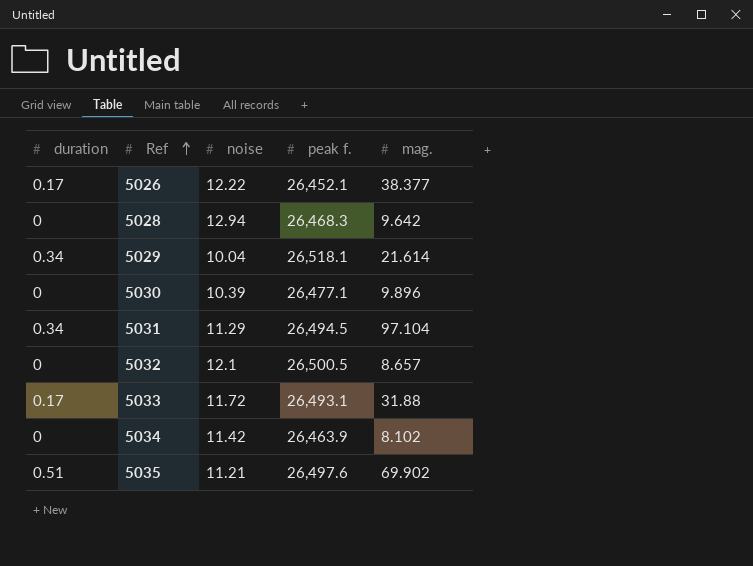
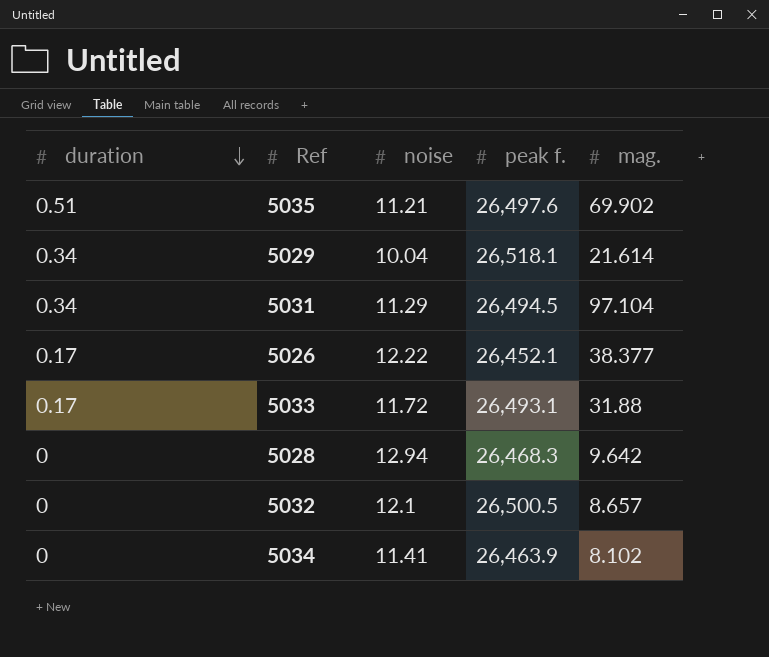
row order: Ref ascending -> duration descending
row 5030: 0 | 10.39 | 26,477.1 | 9.896 -> none
5034 | noise: 11.42 -> 11.41

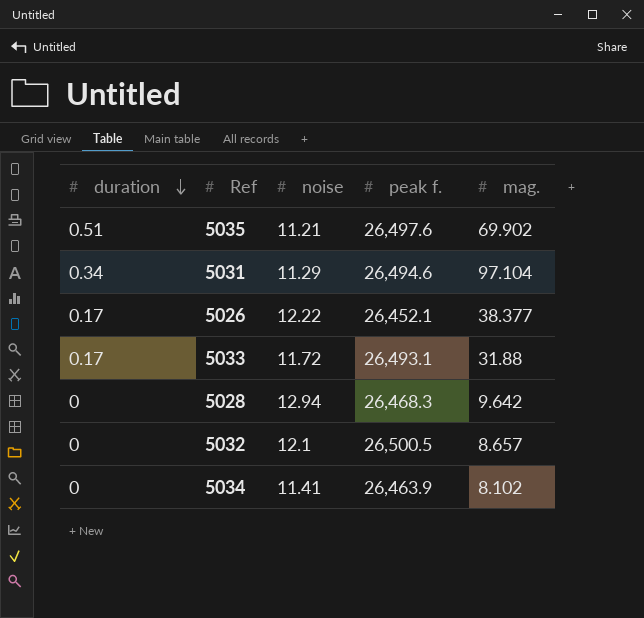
row 5029: 0.34 | 10.04 | 26,518.1 | 21.614 -> none
5031 | peak f.: 26,494.5 -> 26,494.6

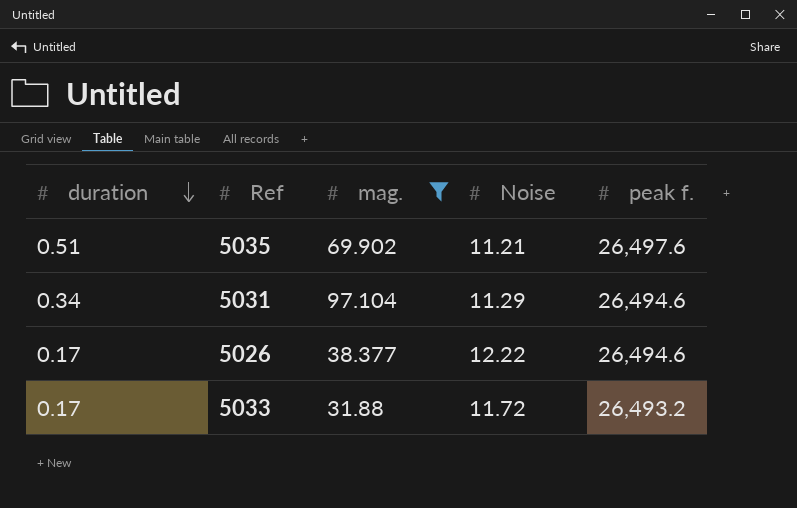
filter: none -> mag. >= 31.88
column mag. | position: 5 -> 3
column name: noise -> Noise
5026 | peak f.: 26,452.1 -> 26,494.6
5033 | peak f.: 26,493.1 -> 26,493.2

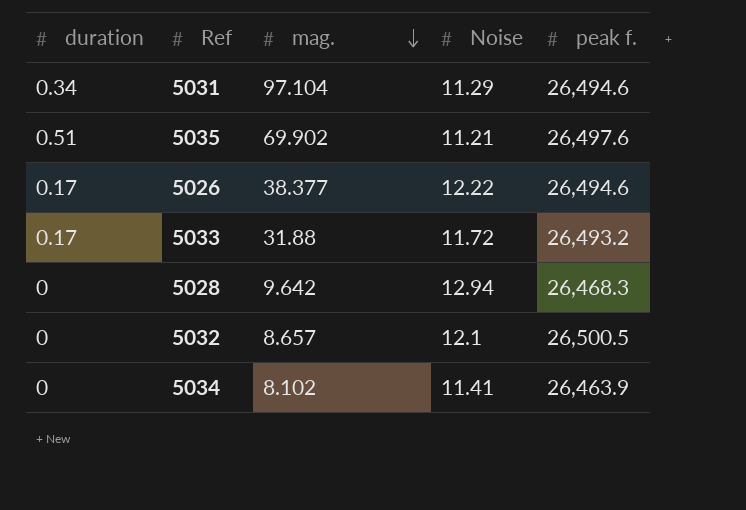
filter: mag. >= 31.88 -> none
row order: duration descending -> mag. descending

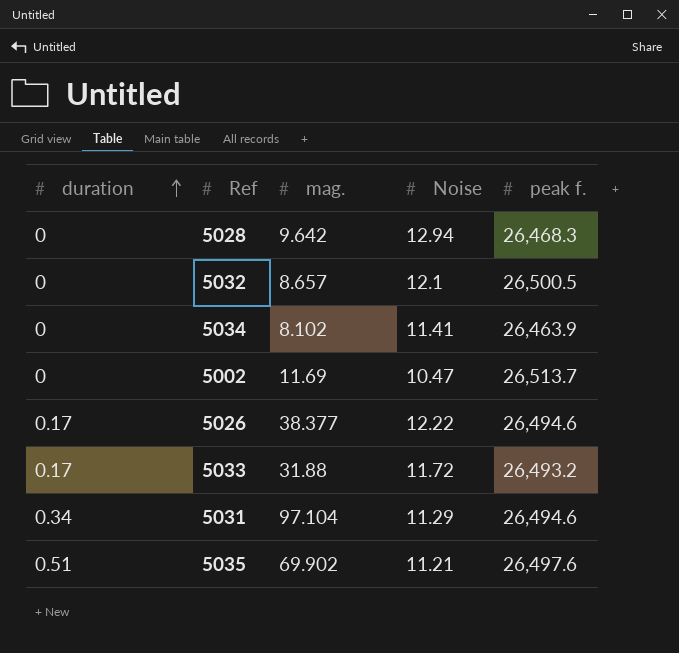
row order: mag. descending -> duration ascending
row 5002: none -> 0 | 11.69 | 10.47 | 26,513.7

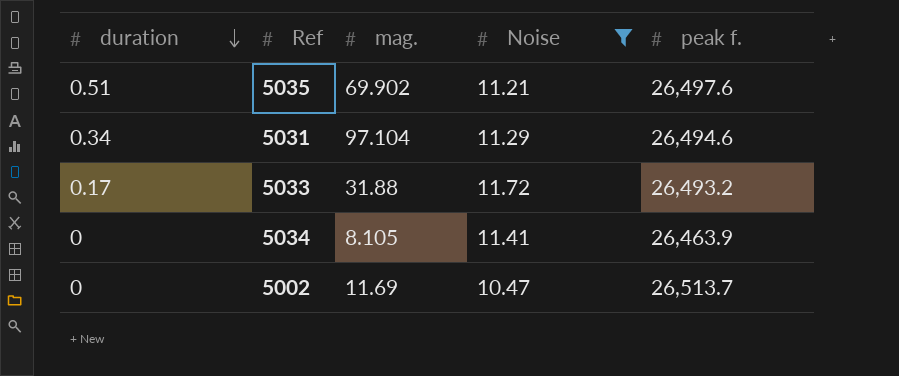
filter: none -> Noise <= 11.72
row order: duration ascending -> duration descending
5034 | mag.: 8.102 -> 8.105

